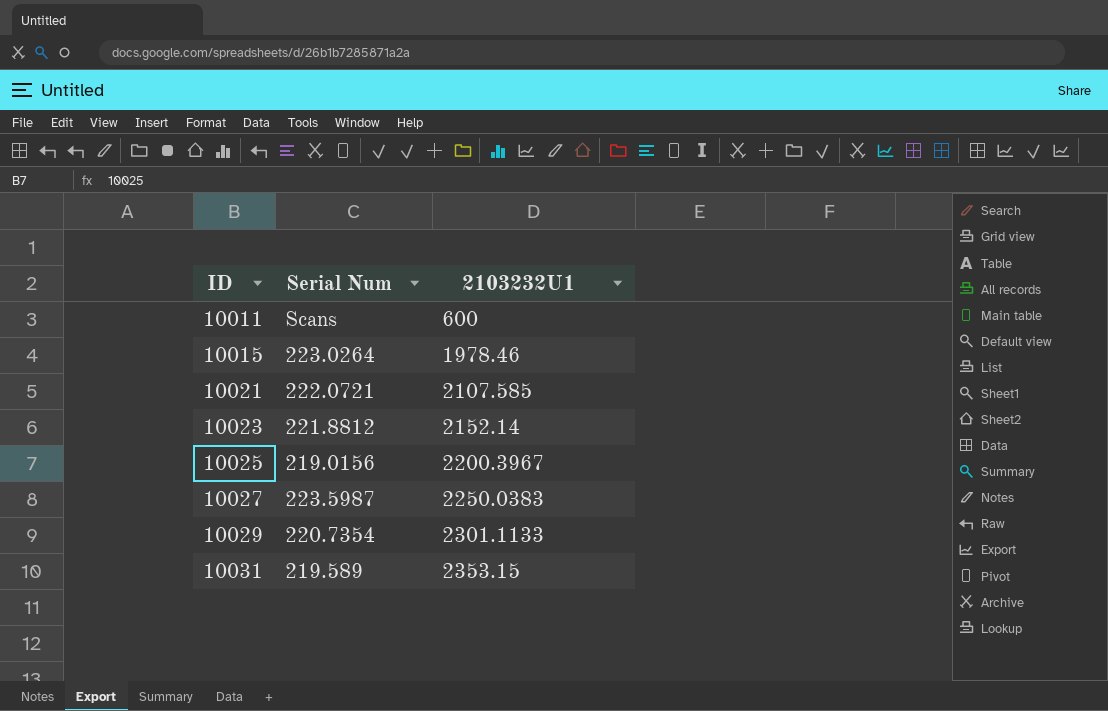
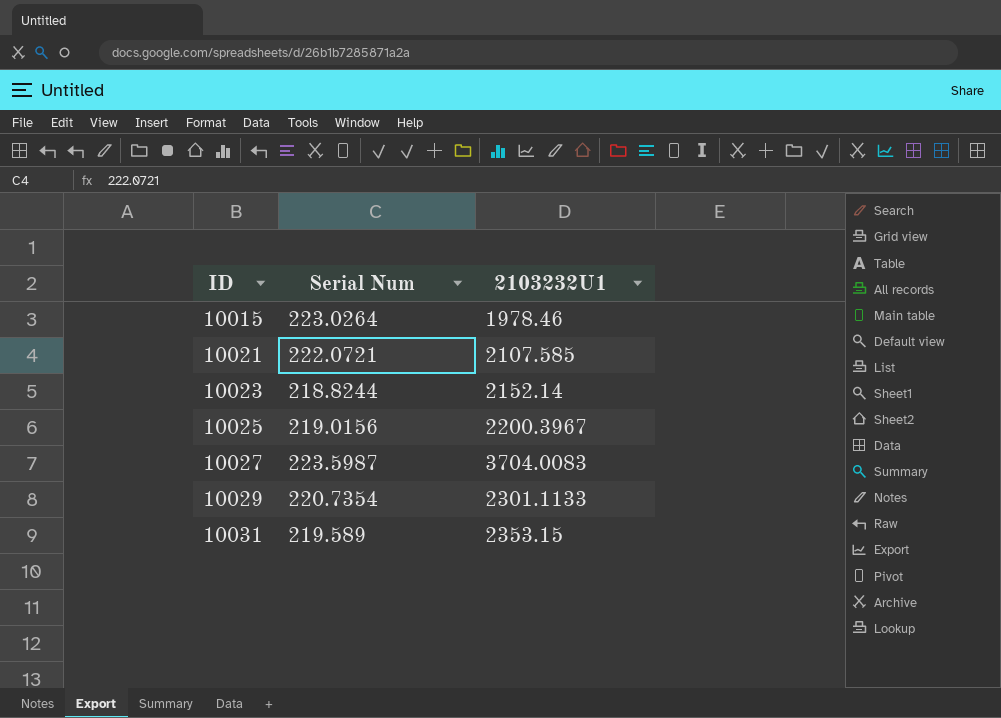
row 10011: Scans | 600 -> none
10023 | Serial Num: 221.8812 -> 218.8244
10027 | 2103232U1: 2250.0383 -> 3704.0083

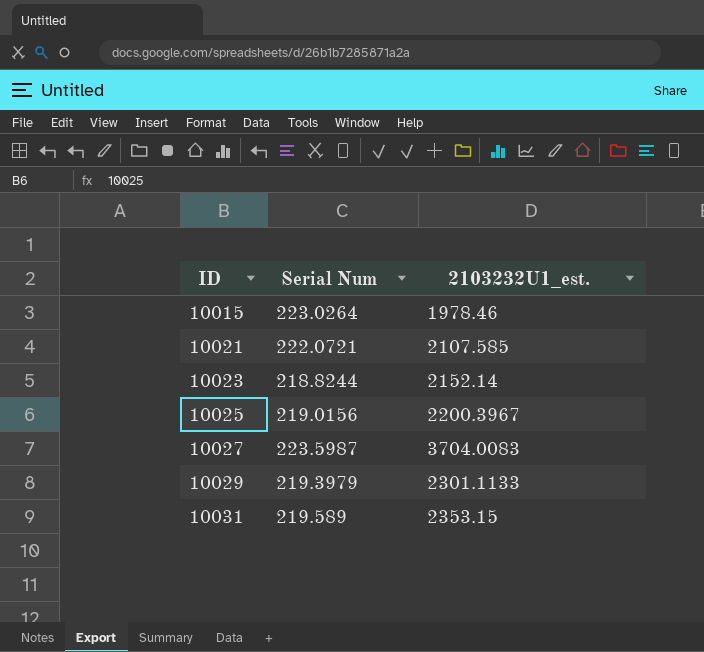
column name: 2103232U1 -> 2103232U1_est.
10029 | Serial Num: 220.7354 -> 219.3979

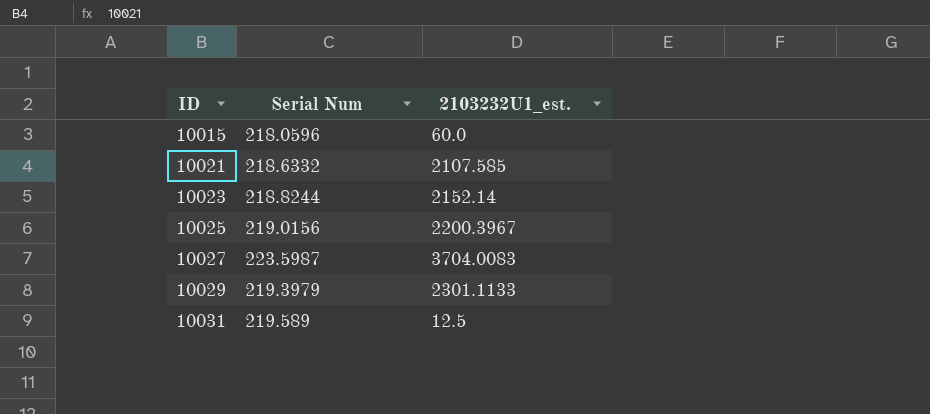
10015 | Serial Num: 223.0264 -> 218.0596
10015 | 2103232U1_est.: 1978.46 -> 60.0
10021 | Serial Num: 222.0721 -> 218.6332
10031 | 2103232U1_est.: 2353.15 -> 12.5

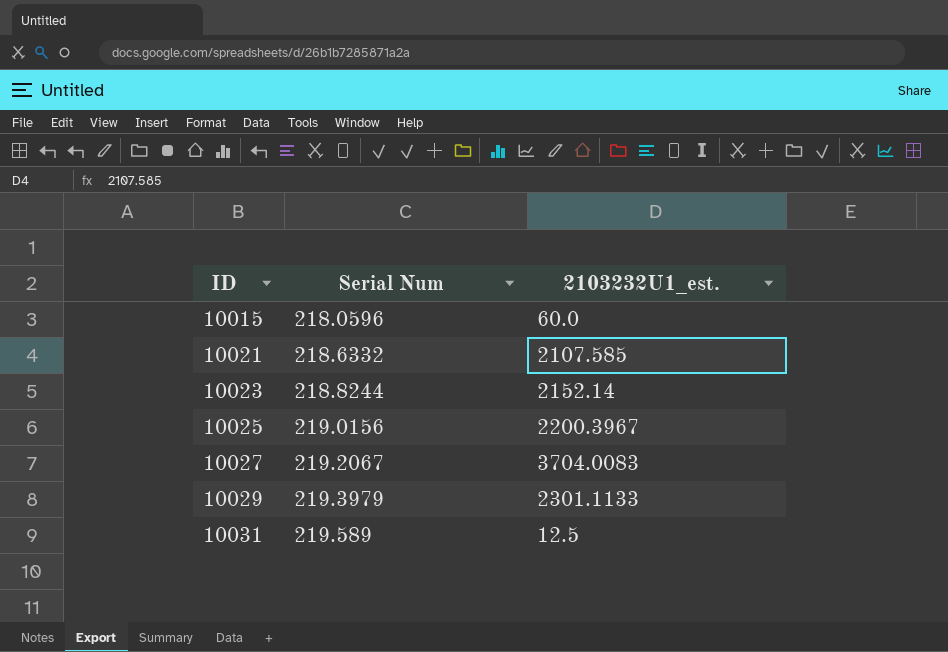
10027 | Serial Num: 223.5987 -> 219.2067

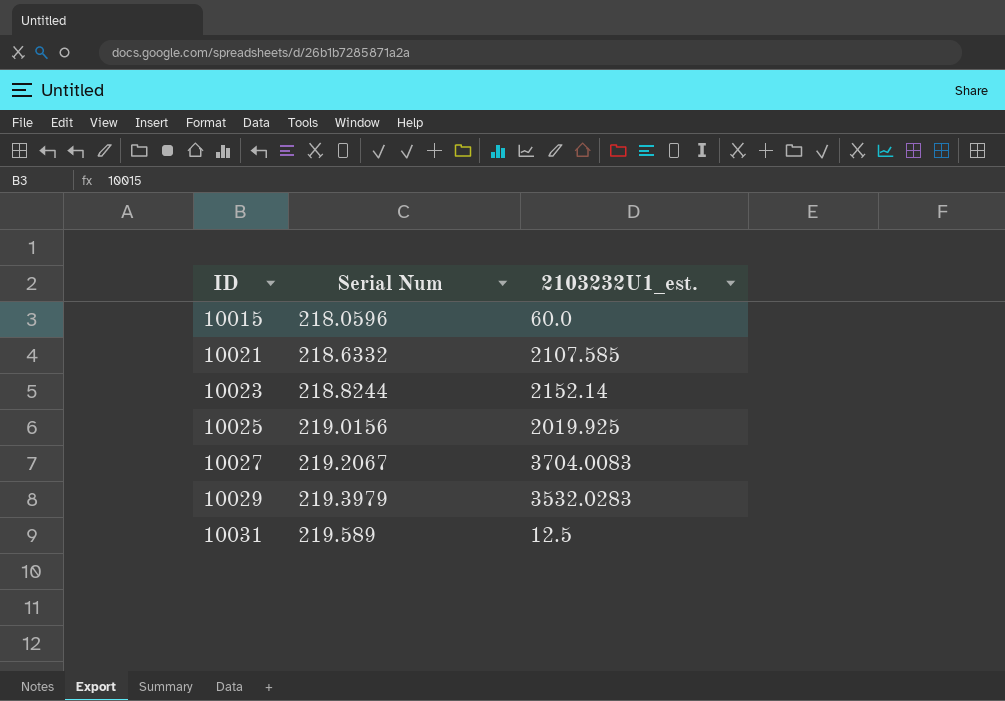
10025 | 2103232U1_est.: 2200.3967 -> 2019.925
10029 | 2103232U1_est.: 2301.1133 -> 3532.0283

